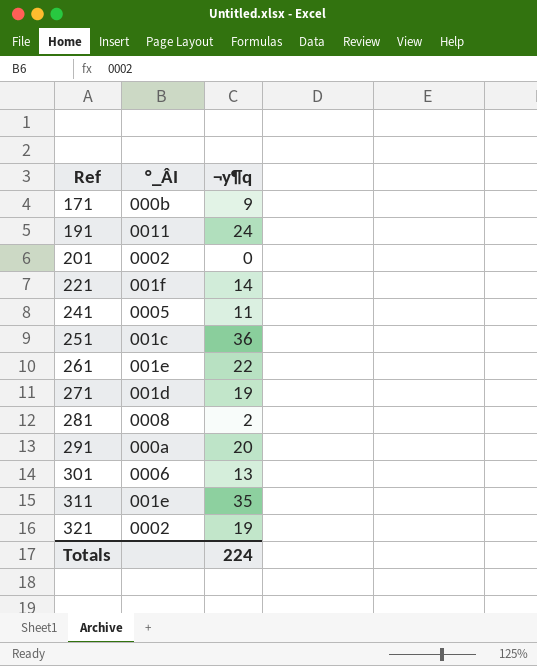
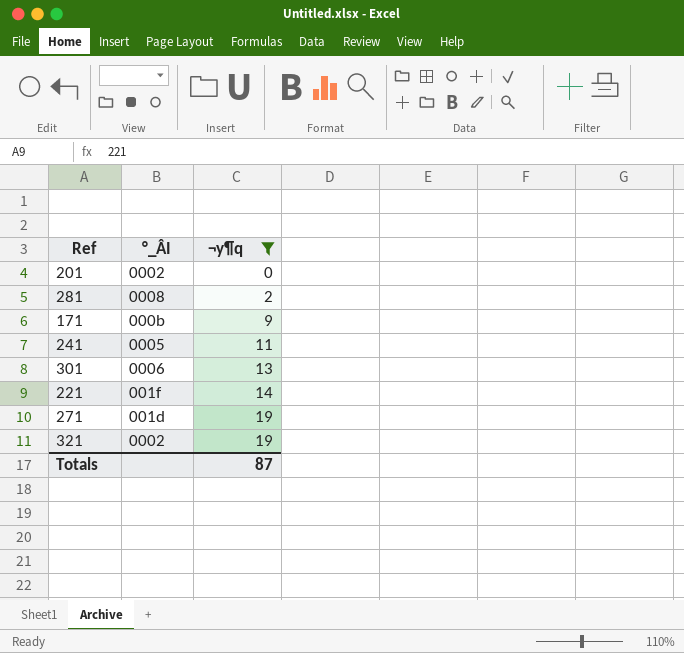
filter: none -> ¬y¶q <= 19
row order: Ref ascending -> ¬y¶q ascending
Totals | ¬y¶q: 224 -> 87

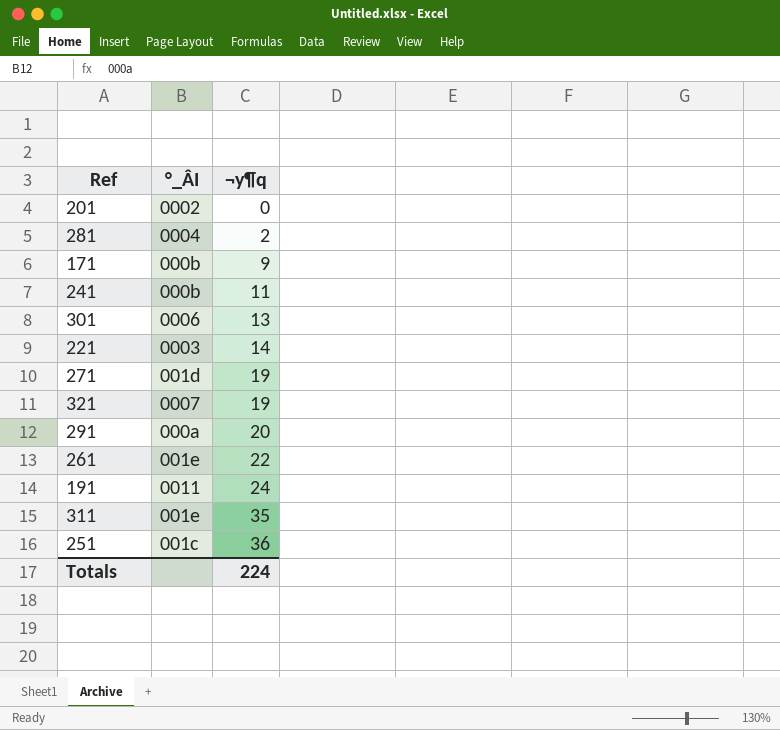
filter: ¬y¶q <= 19 -> none
281 | °_ÂI: 0008 -> 0004
241 | °_ÂI: 0005 -> 000b
221 | °_ÂI: 001f -> 0003
321 | °_ÂI: 0002 -> 0007
Totals | ¬y¶q: 87 -> 224

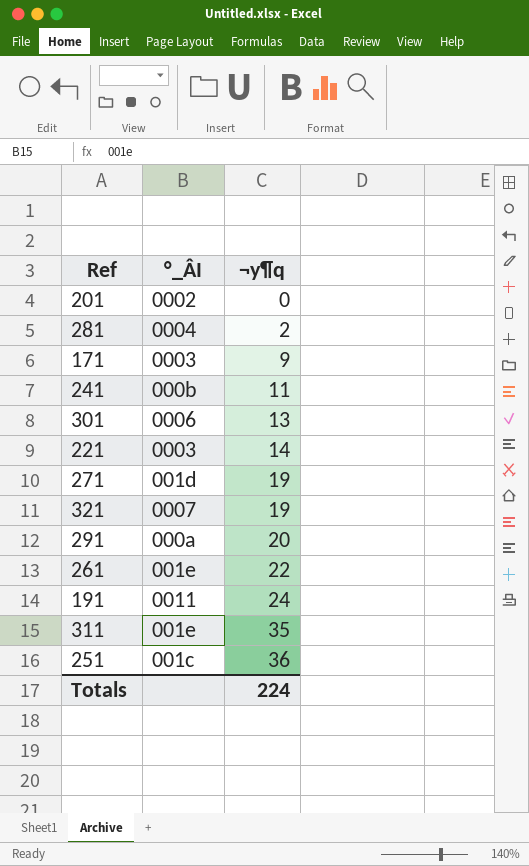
171 | °_ÂI: 000b -> 0003

